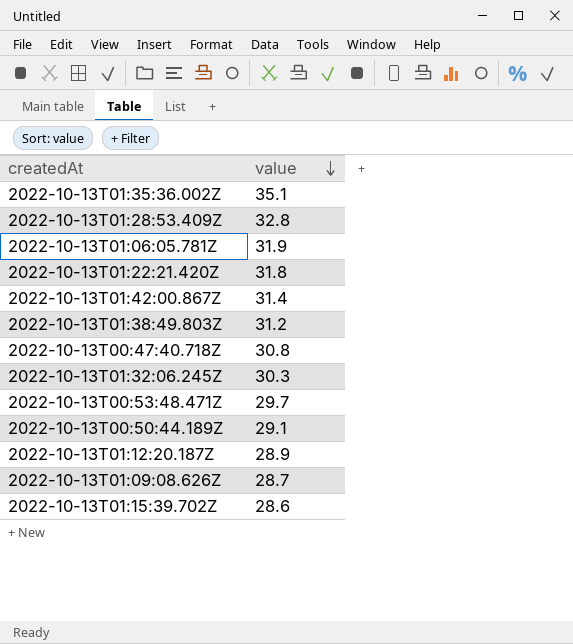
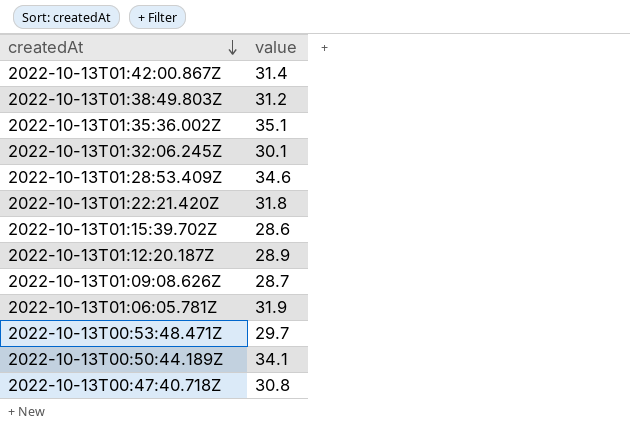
row order: value descending -> createdAt descending
2022-10-13T01:32:06.245Z | value: 30.3 -> 30.1
2022-10-13T01:28:53.409Z | value: 32.8 -> 34.6
2022-10-13T00:50:44.189Z | value: 29.1 -> 34.1

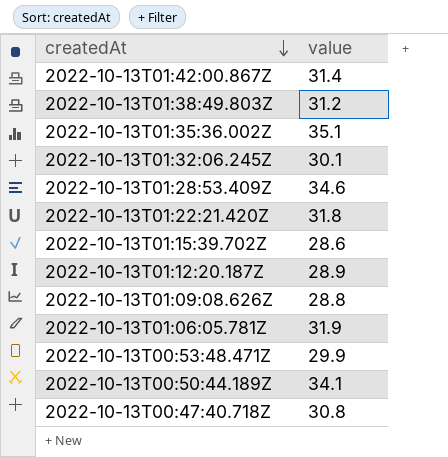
2022-10-13T01:09:08.626Z | value: 28.7 -> 28.8
2022-10-13T00:53:48.471Z | value: 29.7 -> 29.9

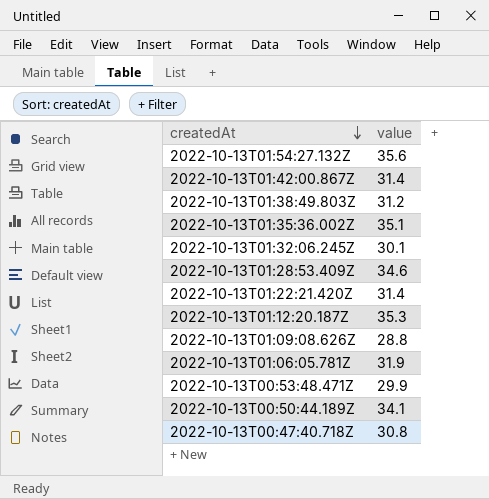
row 2022-10-13T01:15:39.702Z: 28.6 -> none
row 2022-10-13T01:54:27.132Z: none -> 35.6
2022-10-13T01:22:21.420Z | value: 31.8 -> 31.4
2022-10-13T01:12:20.187Z | value: 28.9 -> 35.3

